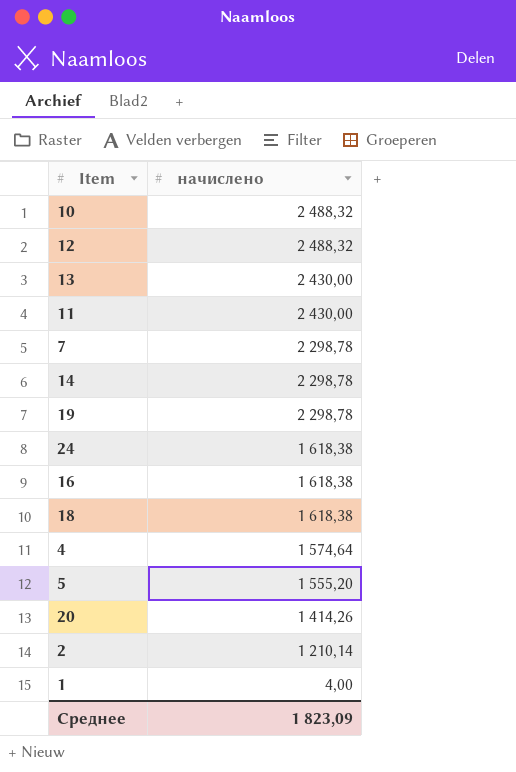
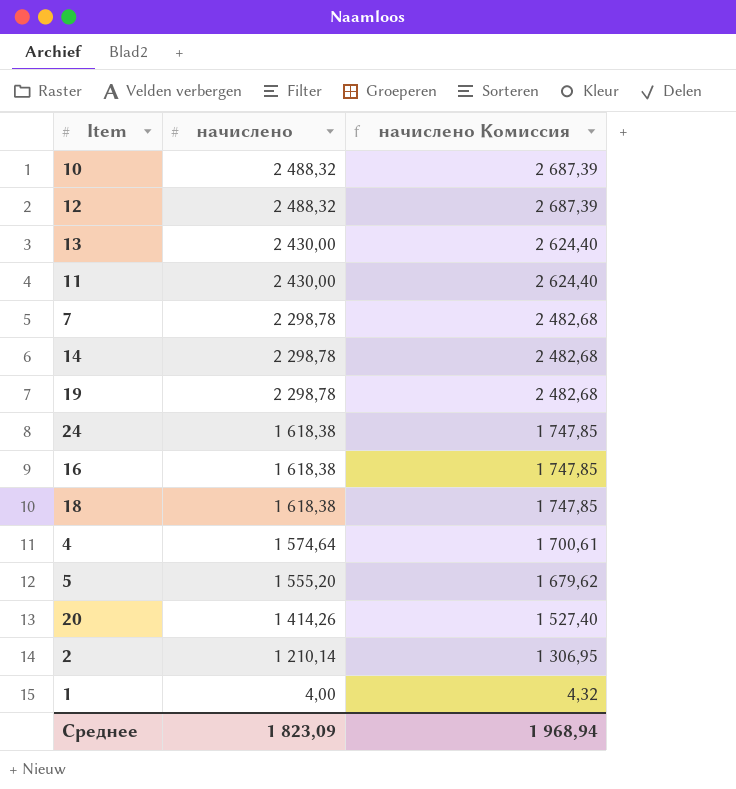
column начислено Комиссия | formula: none -> [начислено] * 1,08

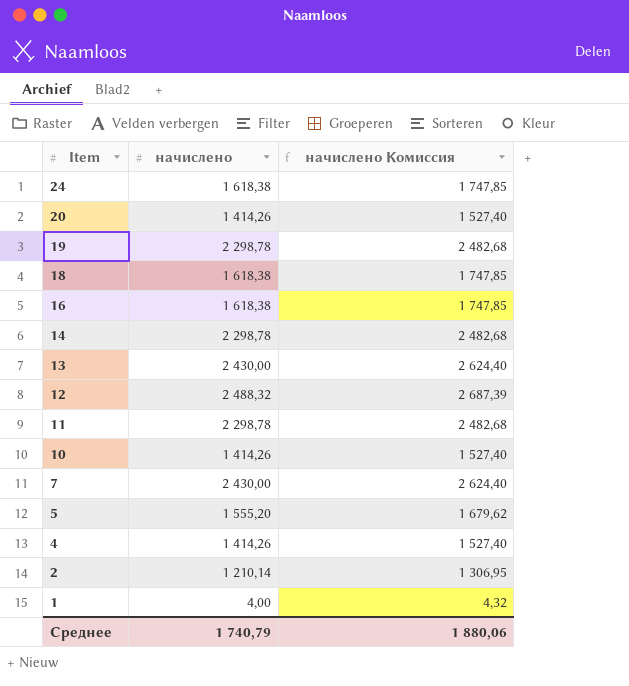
row order: начислено descending -> Item descending
11 | начислено: 2 430,00 -> 2 298,78
11 | начислено Комиссия: 2 624,40 -> 2 482,68
10 | начислено: 2 488,32 -> 1 414,26
10 | начислено Комиссия: 2 687,39 -> 1 527,40
7 | начислено: 2 298,78 -> 2 430,00
7 | начислено Комиссия: 2 482,68 -> 2 624,40
4 | начислено: 1 574,64 -> 1 414,26
4 | начислено Комиссия: 1 700,61 -> 1 527,40
Среднее | начислено: 1 823,09 -> 1 740,79
Среднее | начислено Комиссия: 1 968,94 -> 1 880,06

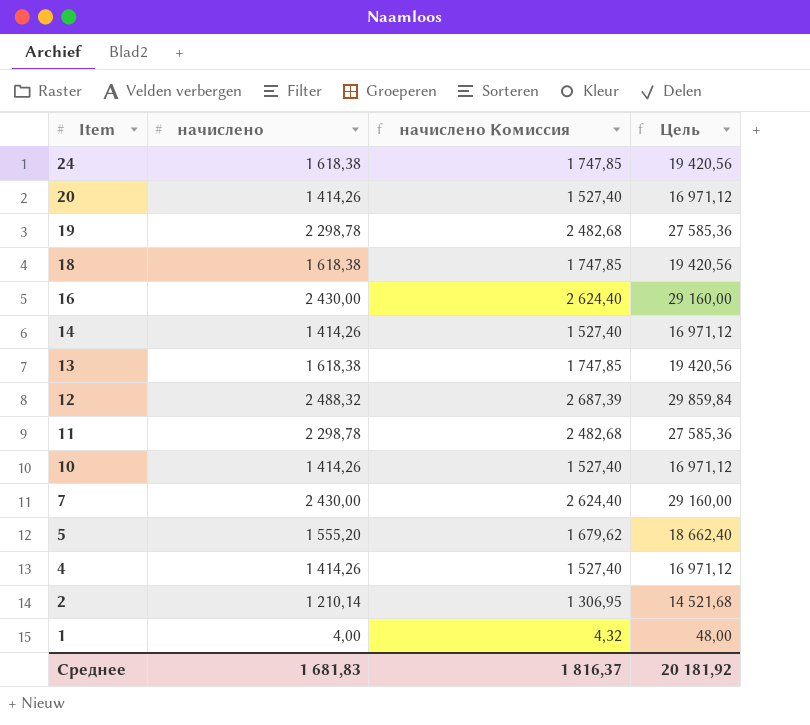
column Цель | formula: none -> [начислено] * 12
16 | начислено: 1 618,38 -> 2 430,00
16 | начислено Комиссия: 1 747,85 -> 2 624,40
14 | начислено: 2 298,78 -> 1 414,26
14 | начислено Комиссия: 2 482,68 -> 1 527,40
13 | начислено: 2 430,00 -> 1 618,38
13 | начислено Комиссия: 2 624,40 -> 1 747,85
Среднее | начислено: 1 740,79 -> 1 681,83
Среднее | начислено Комиссия: 1 880,06 -> 1 816,37

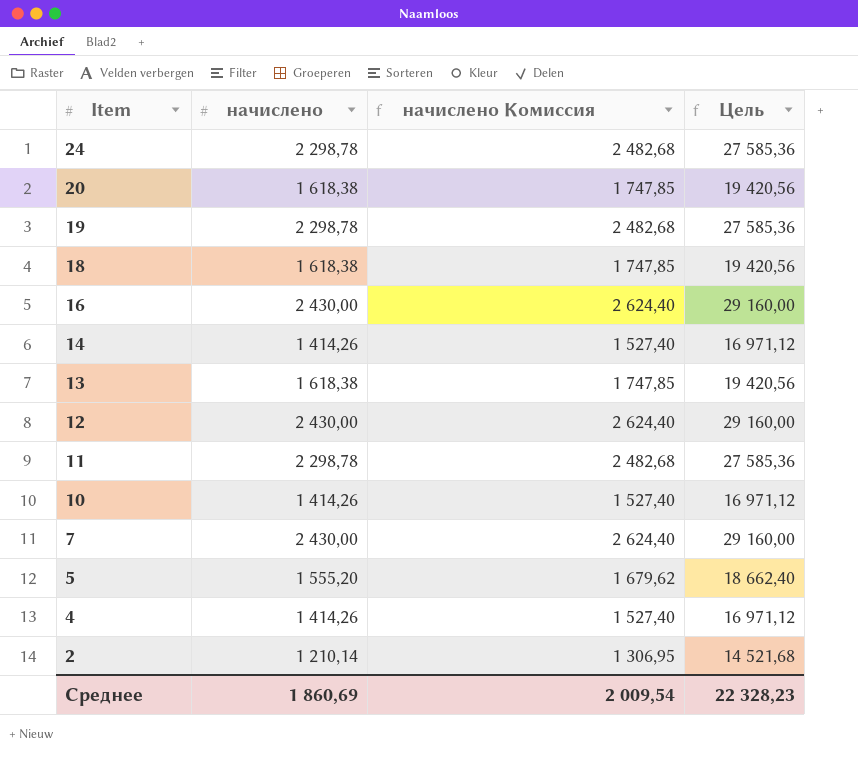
row 1: 4,00 | 4,32 | 48,00 -> none
24 | начислено: 1 618,38 -> 2 298,78
24 | начислено Комиссия: 1 747,85 -> 2 482,68
24 | Цель: 19 420,56 -> 27 585,36
20 | начислено: 1 414,26 -> 1 618,38
20 | начислено Комиссия: 1 527,40 -> 1 747,85
20 | Цель: 16 971,12 -> 19 420,56
12 | начислено: 2 488,32 -> 2 430,00
12 | начислено Комиссия: 2 687,39 -> 2 624,40
12 | Цель: 29 859,84 -> 29 160,00
Среднее | начислено: 1 681,83 -> 1 860,69
Среднее | начислено Комиссия: 1 816,37 -> 2 009,54
Среднее | Цель: 20 181,92 -> 22 328,23

